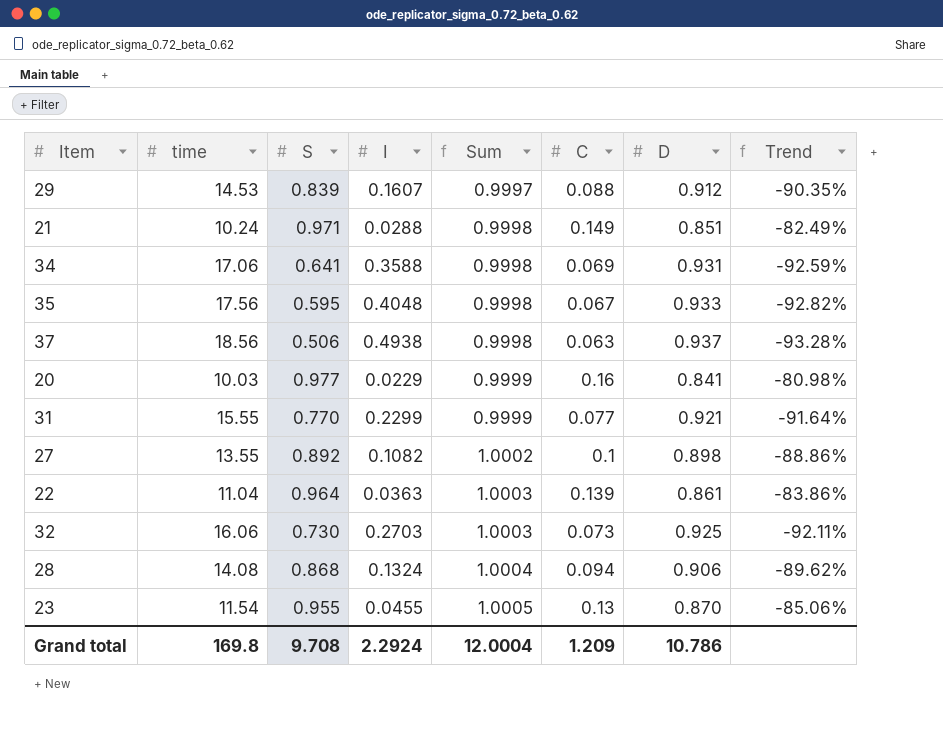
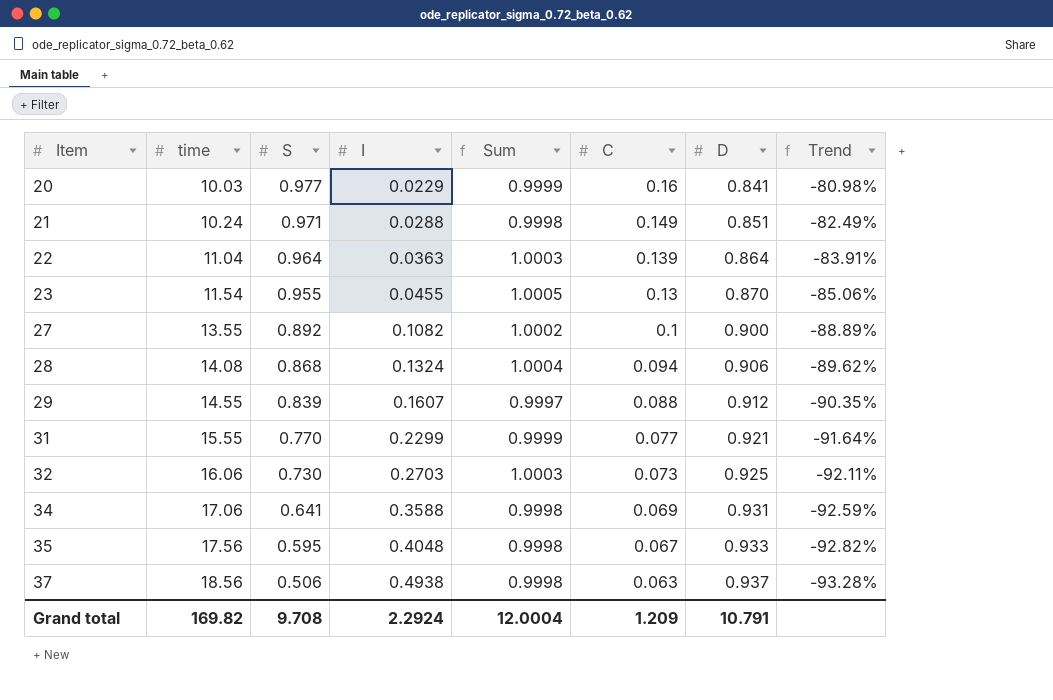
row order: Sum ascending -> Item ascending
22 | D: 0.861 -> 0.864
22 | Trend: -83.86% -> -83.91%
27 | D: 0.898 -> 0.900
27 | Trend: -88.86% -> -88.89%
29 | time: 14.53 -> 14.55
Grand total | time: 169.8 -> 169.82
Grand total | D: 10.786 -> 10.791

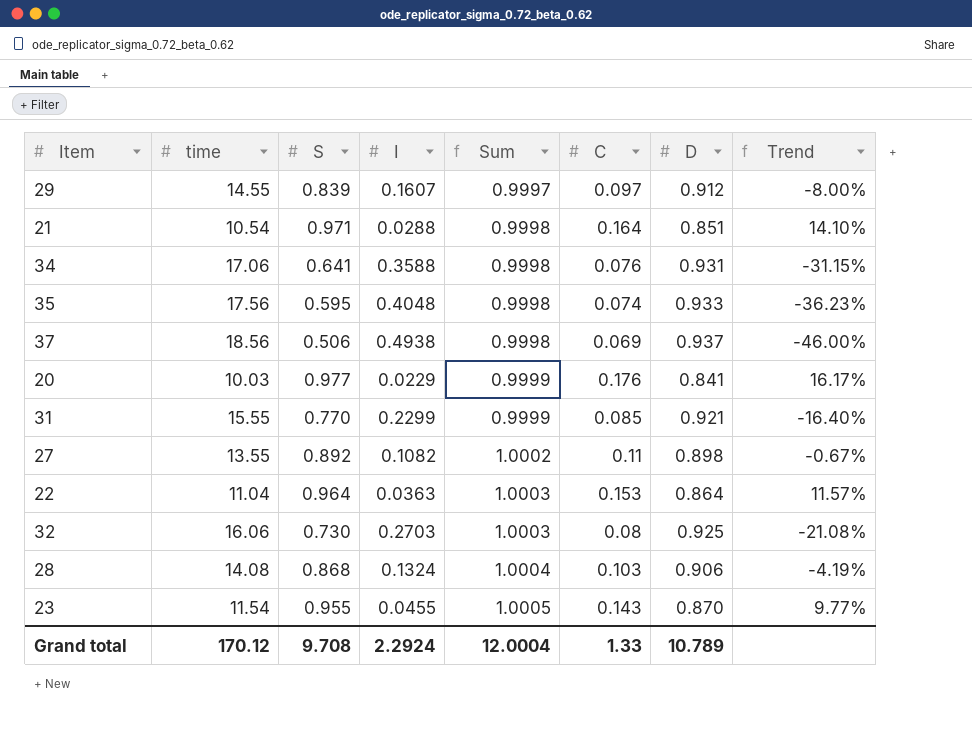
row order: Item ascending -> Sum ascending
column Trend | formula: ([C] - [D]) / [D] -> ([S] - [D]) / [D]
29 | C: 0.088 -> 0.097
21 | time: 10.24 -> 10.54
21 | C: 0.149 -> 0.164
34 | C: 0.069 -> 0.076
35 | C: 0.067 -> 0.074
37 | C: 0.063 -> 0.069
20 | C: 0.16 -> 0.176
31 | C: 0.077 -> 0.085
27 | C: 0.1 -> 0.11
27 | D: 0.900 -> 0.898
22 | C: 0.139 -> 0.153
32 | C: 0.073 -> 0.08
28 | C: 0.094 -> 0.103
23 | C: 0.13 -> 0.143
Grand total | time: 169.82 -> 170.12
Grand total | C: 1.209 -> 1.33
Grand total | D: 10.791 -> 10.789

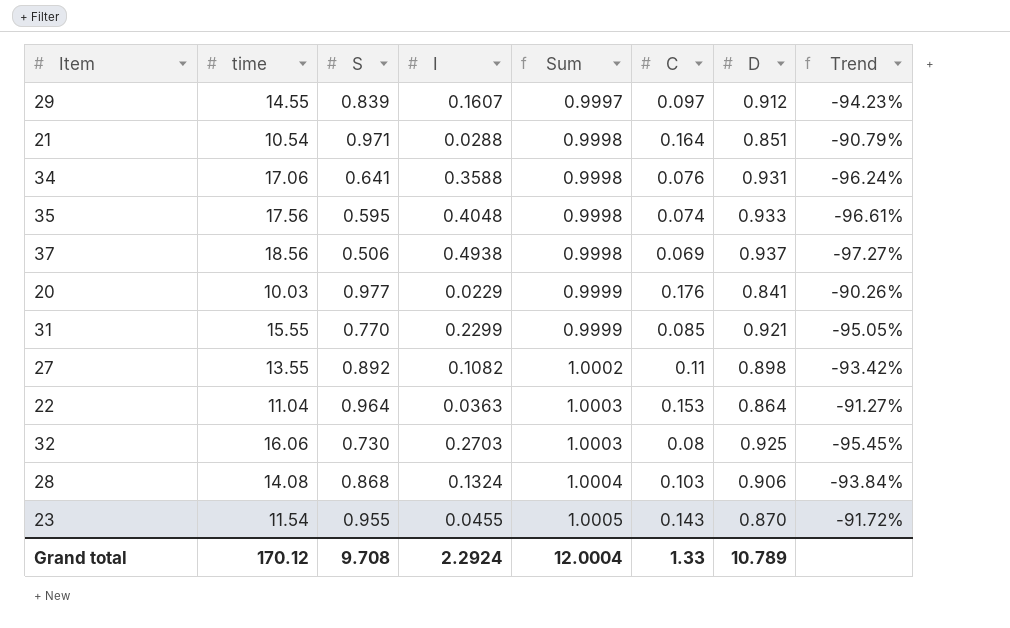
column Trend | formula: ([S] - [D]) / [D] -> ([S] - [time]) / [time]

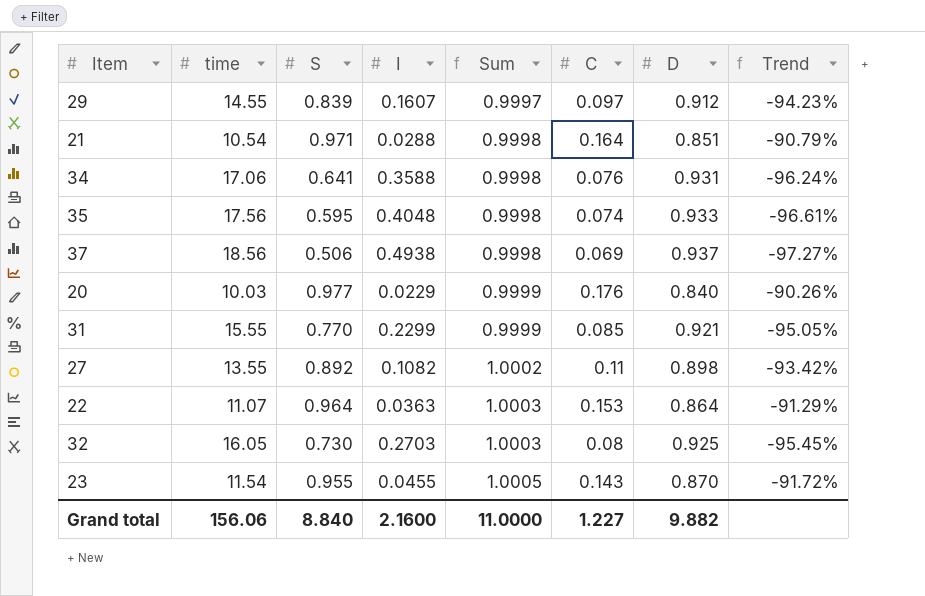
row 28: 14.08 | 0.868 | 0.1324 | 1.0004 | 0.103 | 0.906 | -93.84% -> none
20 | D: 0.841 -> 0.840
22 | time: 11.04 -> 11.07
22 | Trend: -91.27% -> -91.29%
32 | time: 16.06 -> 16.05
Grand total | time: 170.12 -> 156.06
Grand total | S: 9.708 -> 8.840
Grand total | I: 2.2924 -> 2.1600
Grand total | Sum: 12.0004 -> 11.0000
Grand total | C: 1.33 -> 1.227
Grand total | D: 10.789 -> 9.882

